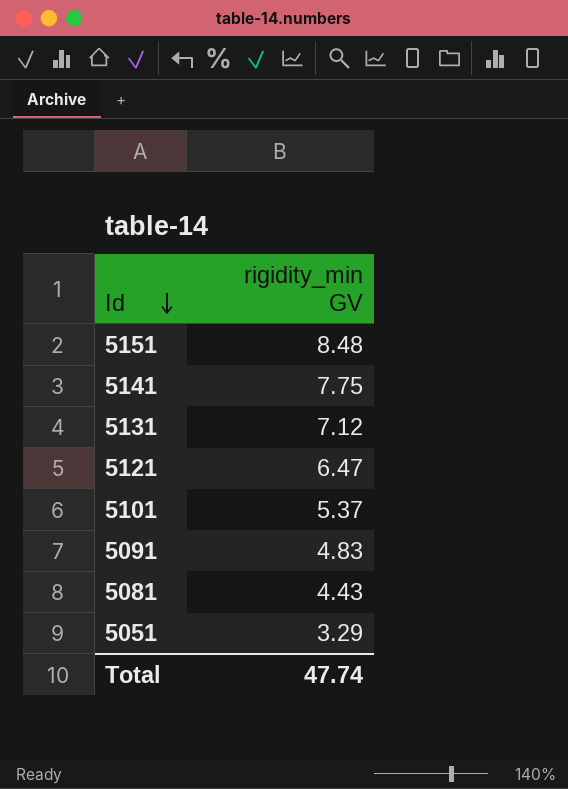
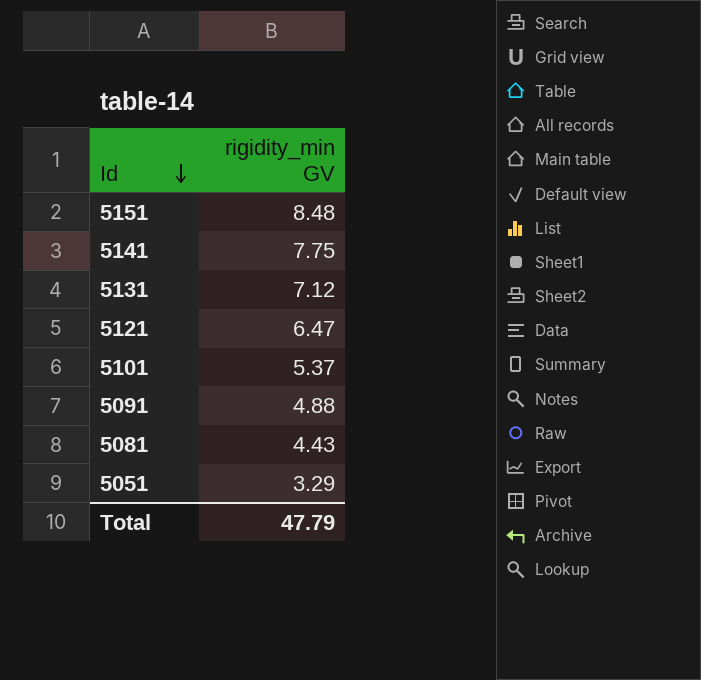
5091 | rigidity_min GV: 4.83 -> 4.88
Total | rigidity_min GV: 47.74 -> 47.79

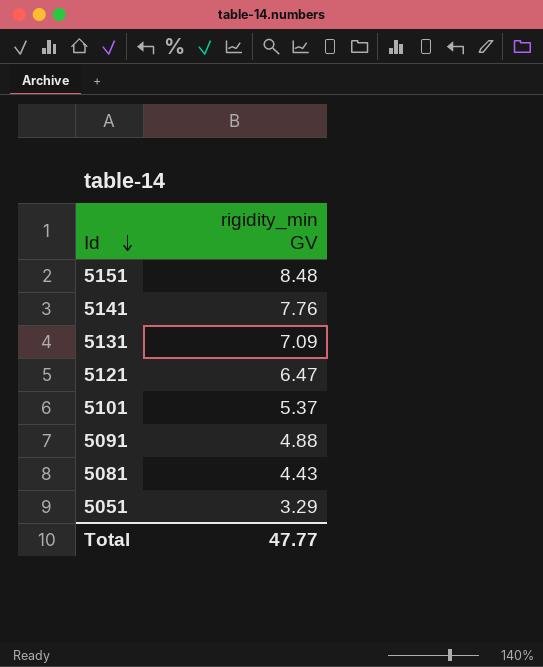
5141 | rigidity_min GV: 7.75 -> 7.76
5131 | rigidity_min GV: 7.12 -> 7.09
Total | rigidity_min GV: 47.79 -> 47.77

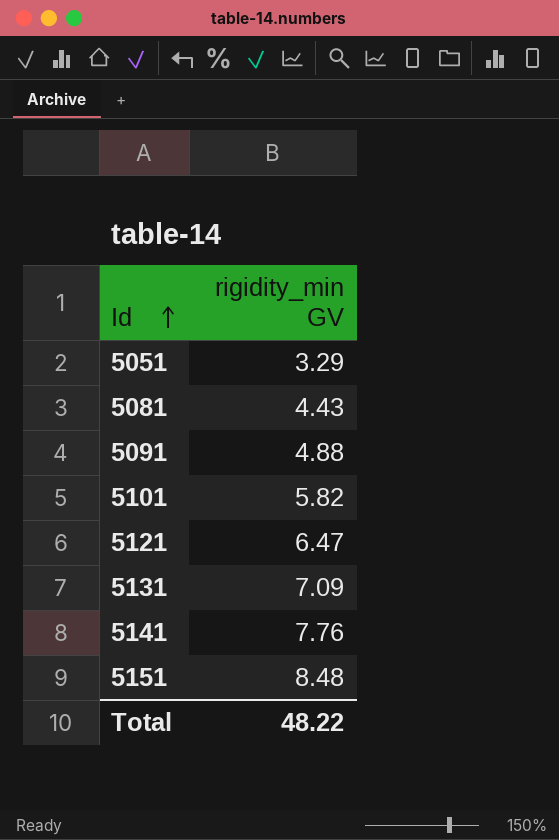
row order: Id descending -> Id ascending
5101 | rigidity_min GV: 5.37 -> 5.82
Total | rigidity_min GV: 47.77 -> 48.22

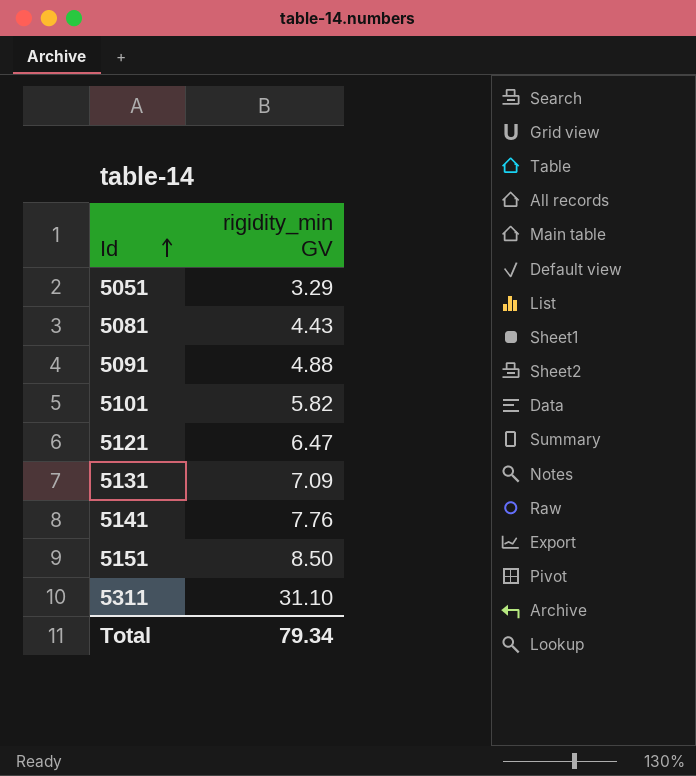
5151 | rigidity_min GV: 8.48 -> 8.50
row 5311: none -> 31.10
Total | rigidity_min GV: 48.22 -> 79.34

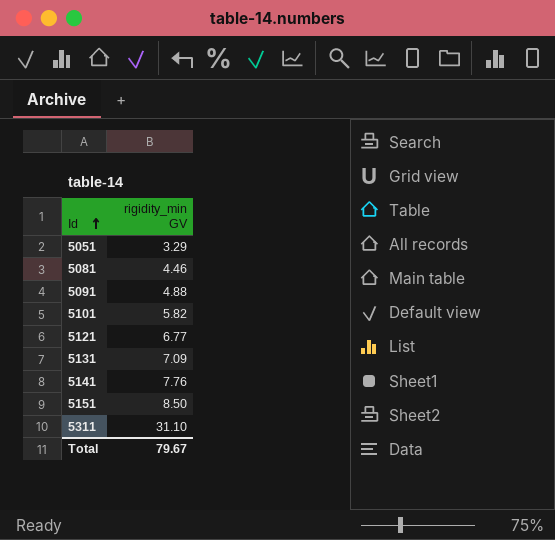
5081 | rigidity_min GV: 4.43 -> 4.46
5121 | rigidity_min GV: 6.47 -> 6.77
Total | rigidity_min GV: 79.34 -> 79.67

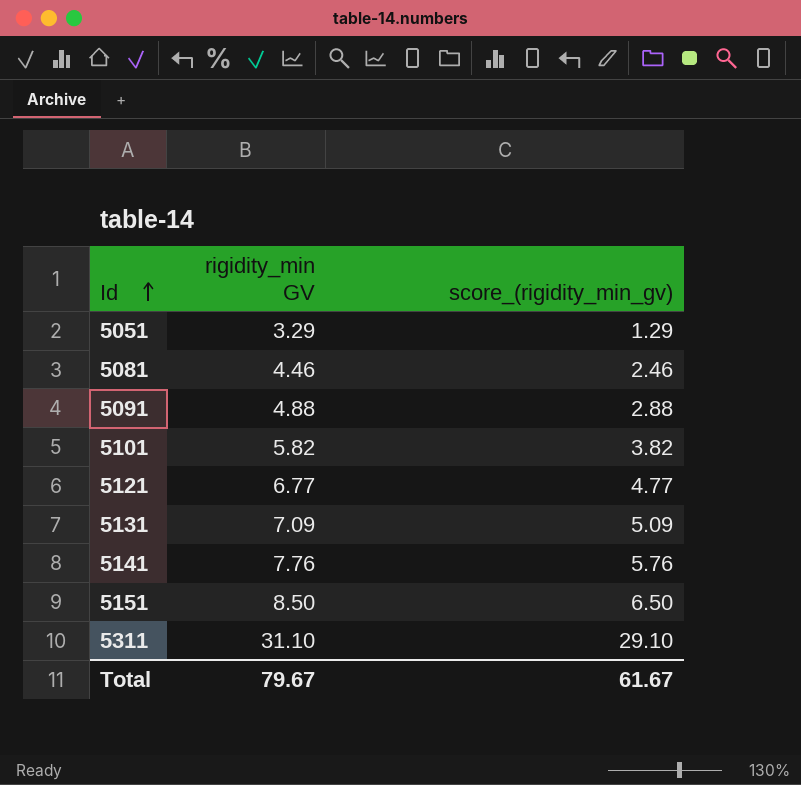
column score_(rigidity_min_gv) | formula: none -> [rigidity_min GV] - 2

